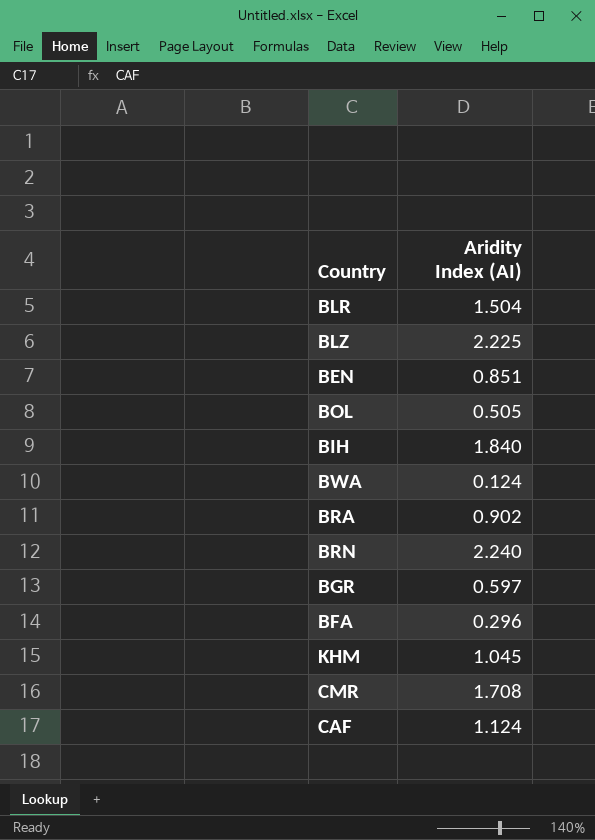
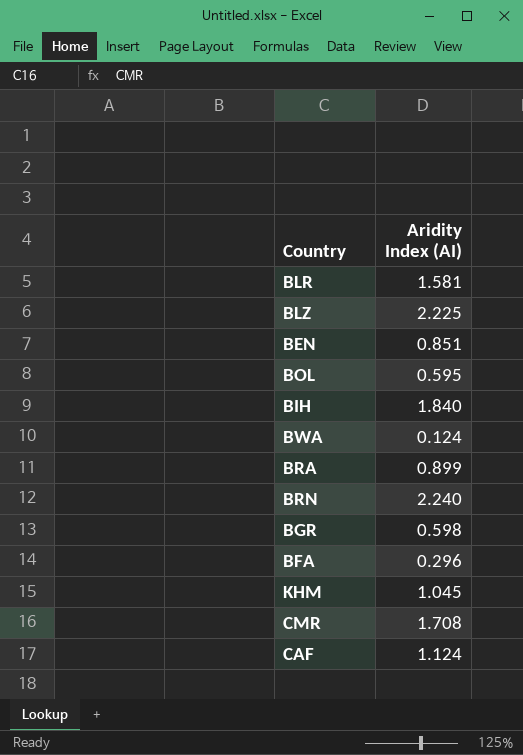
BLR | Aridity Index (AI): 1.504 -> 1.581
BOL | Aridity Index (AI): 0.505 -> 0.595
BRA | Aridity Index (AI): 0.902 -> 0.899
BGR | Aridity Index (AI): 0.597 -> 0.598

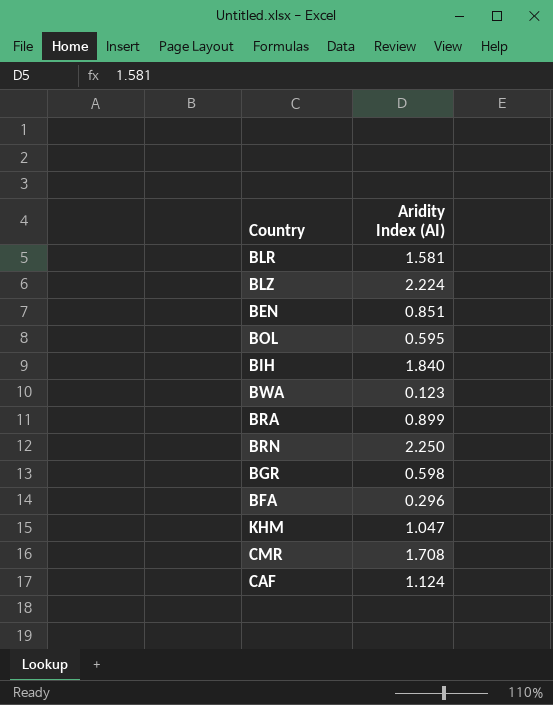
BLZ | Aridity Index (AI): 2.225 -> 2.224
BWA | Aridity Index (AI): 0.124 -> 0.123
BRN | Aridity Index (AI): 2.240 -> 2.250
KHM | Aridity Index (AI): 1.045 -> 1.047

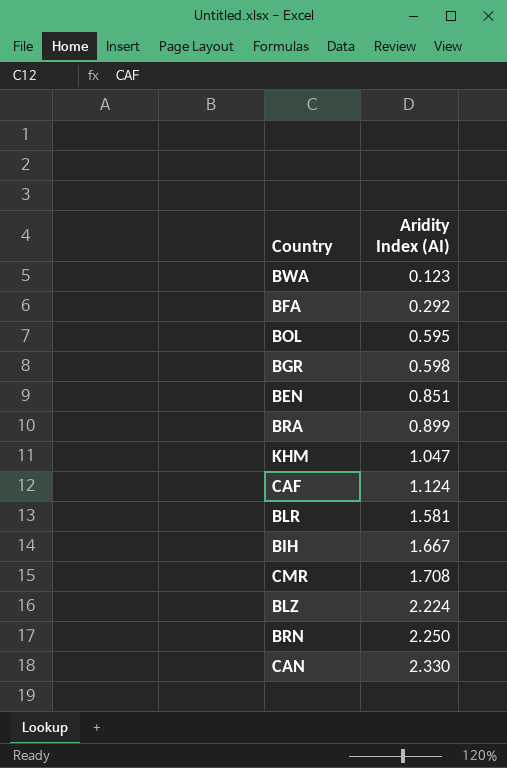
row order: none -> Aridity Index (AI) ascending
BFA | Aridity Index (AI): 0.296 -> 0.292
BIH | Aridity Index (AI): 1.840 -> 1.667
row CAN: none -> 2.330

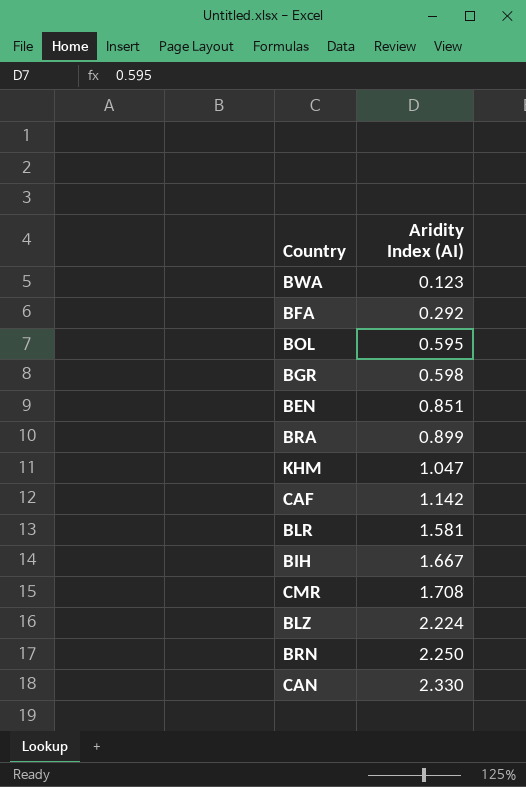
CAF | Aridity Index (AI): 1.124 -> 1.142

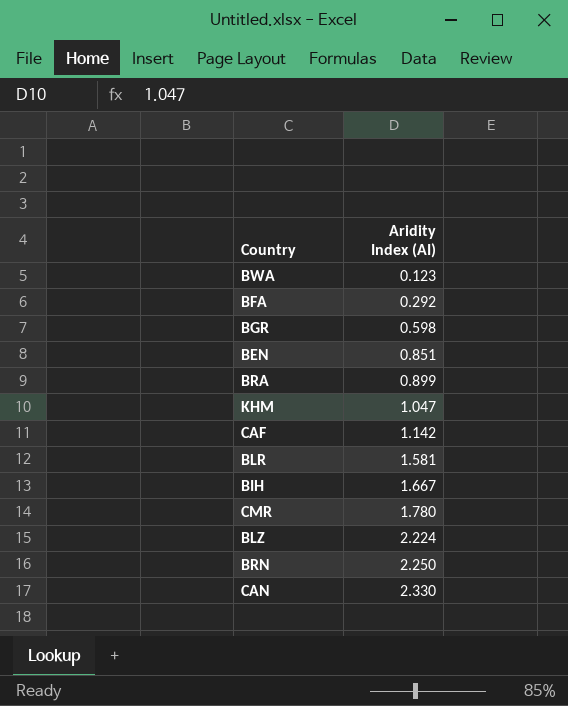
row BOL: 0.595 -> none
CMR | Aridity Index (AI): 1.708 -> 1.780

